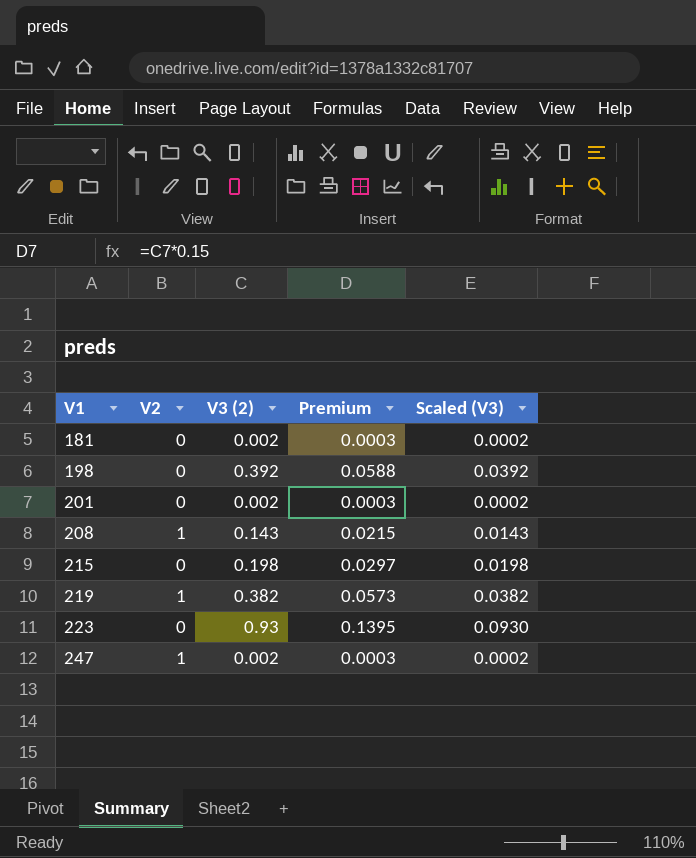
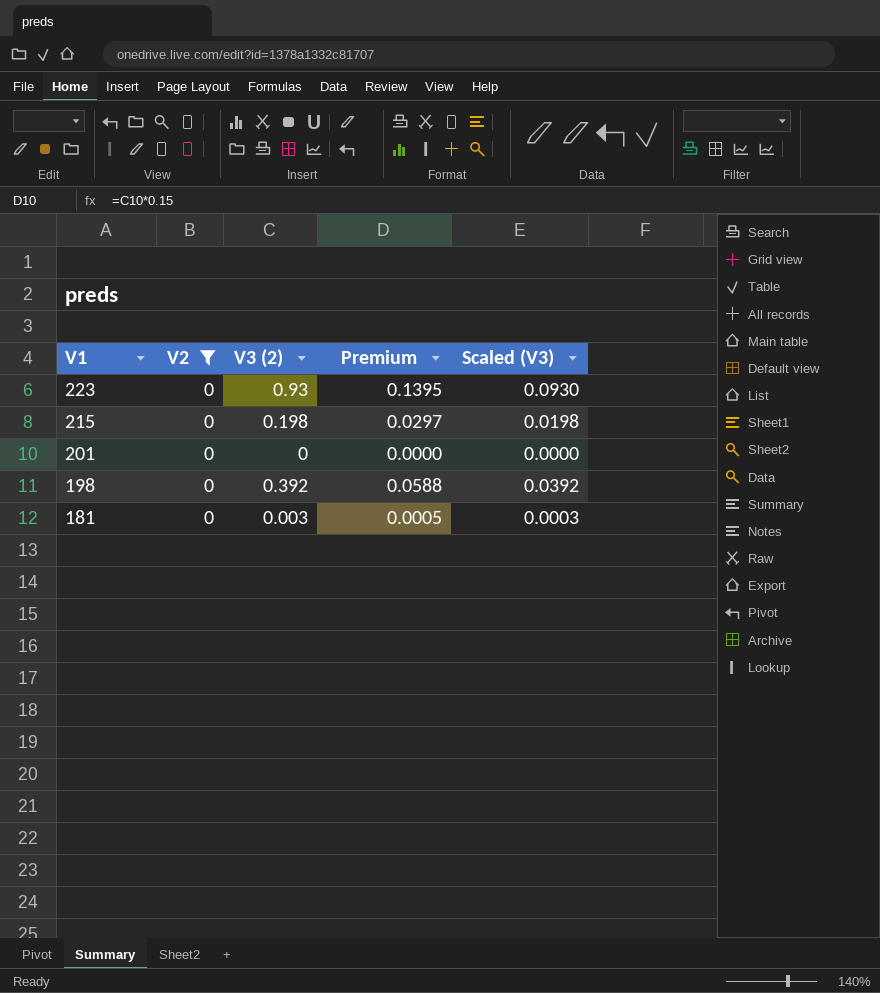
filter: none -> V2 = 0
row order: V1 ascending -> V1 descending
201 | V3 (2): 0.002 -> 0
201 | Premium: 0.0003 -> 0.0000
201 | Scaled (V3): 0.0002 -> 0.0000
181 | V3 (2): 0.002 -> 0.003
181 | Premium: 0.0003 -> 0.0005
181 | Scaled (V3): 0.0002 -> 0.0003

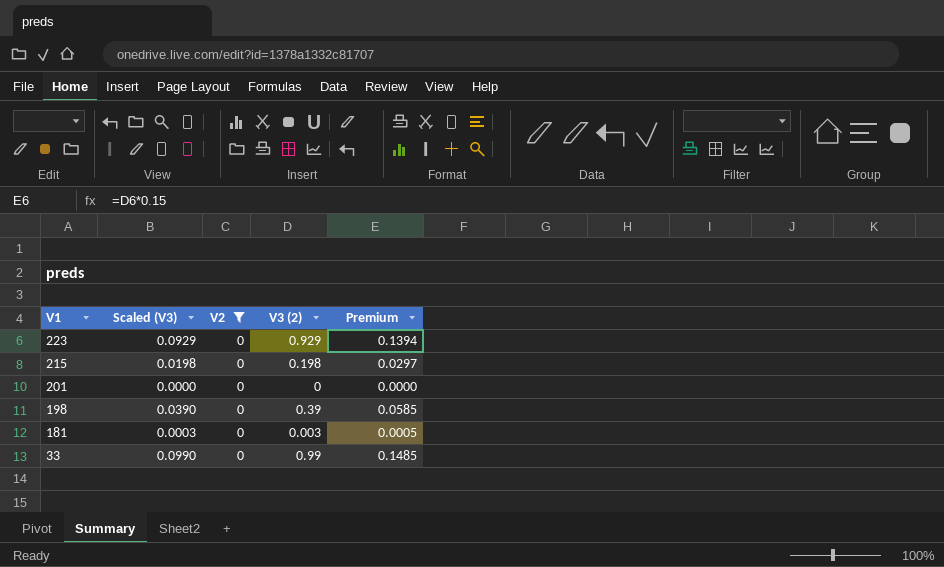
column Scaled (V3) | position: 5 -> 2
223 | Scaled (V3): 0.0930 -> 0.0929
223 | V3 (2): 0.93 -> 0.929
223 | Premium: 0.1395 -> 0.1394
198 | Scaled (V3): 0.0392 -> 0.0390
198 | V3 (2): 0.392 -> 0.39
198 | Premium: 0.0588 -> 0.0585
row 33: none -> 0.0990 | 0 | 0.99 | 0.1485

